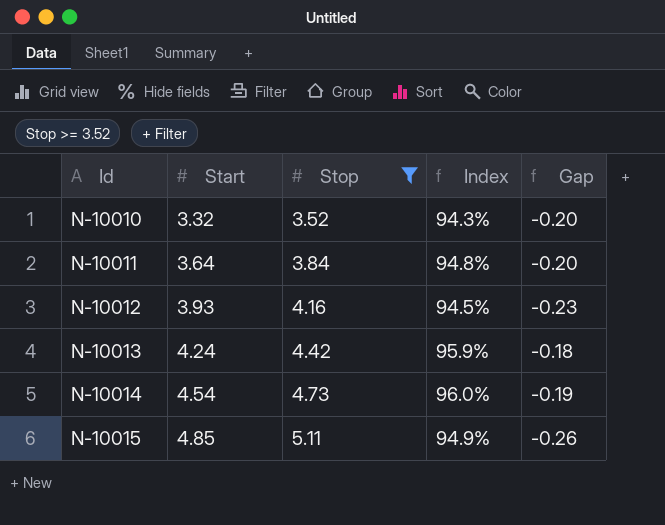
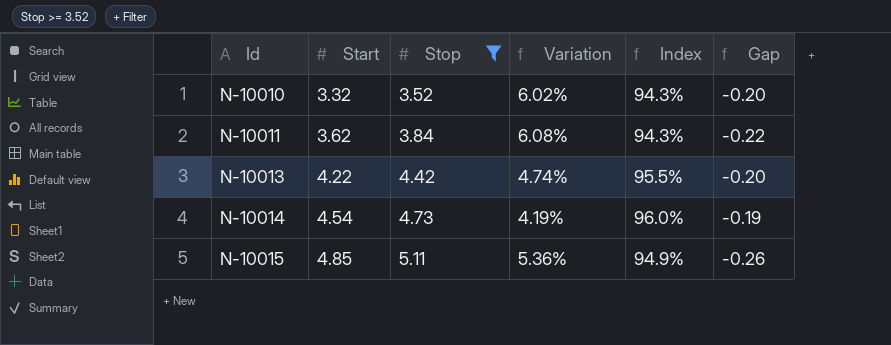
column Variation | formula: none -> ([Stop] - [Start]) / [Start]
row N-10012: 3.93 | 4.16 | 94.5% | -0.23 -> none
N-10011 | Start: 3.64 -> 3.62
N-10011 | Index: 94.8% -> 94.3%
N-10011 | Gap: -0.20 -> -0.22
N-10013 | Start: 4.24 -> 4.22
N-10013 | Index: 95.9% -> 95.5%
N-10013 | Gap: -0.18 -> -0.20

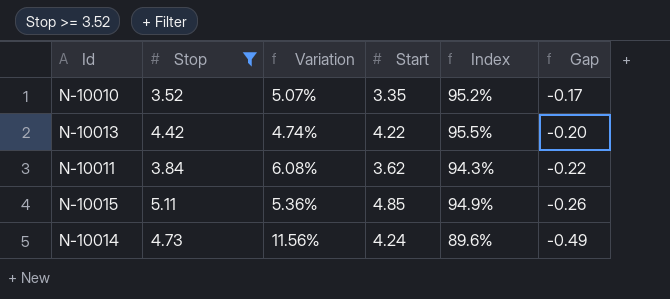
row order: Id ascending -> Gap descending
column Start | position: 2 -> 4
N-10010 | Variation: 6.02% -> 5.07%
N-10010 | Start: 3.32 -> 3.35
N-10010 | Index: 94.3% -> 95.2%
N-10010 | Gap: -0.20 -> -0.17
N-10014 | Variation: 4.19% -> 11.56%
N-10014 | Start: 4.54 -> 4.24
N-10014 | Index: 96.0% -> 89.6%
N-10014 | Gap: -0.19 -> -0.49

